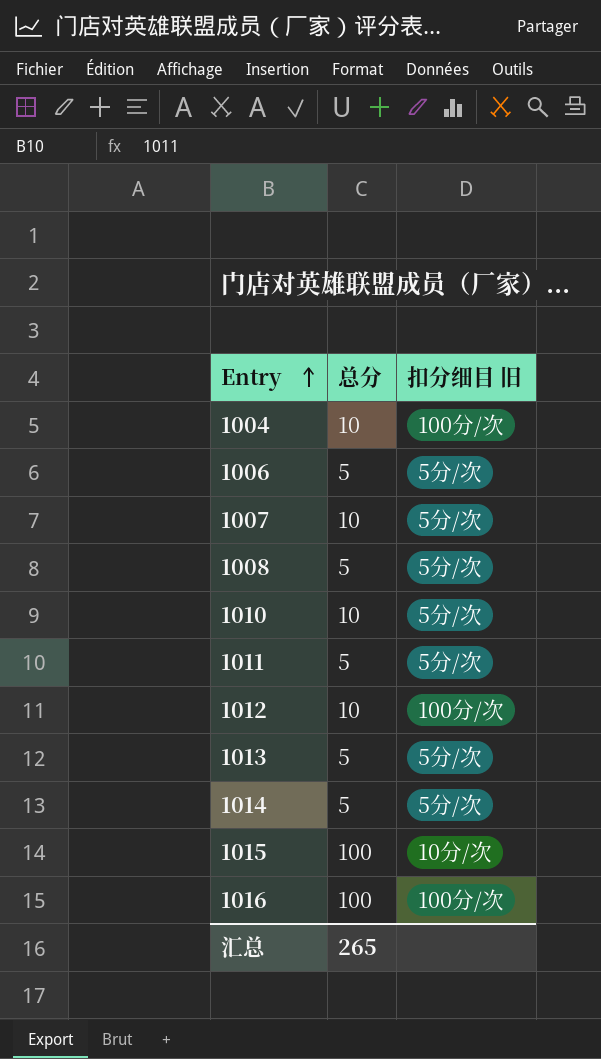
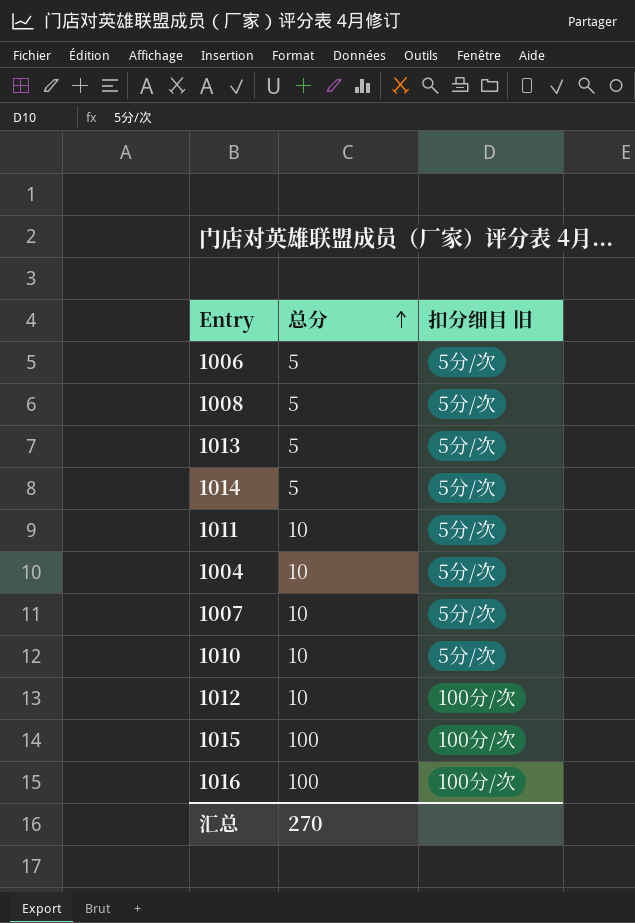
row order: Entry ascending -> 总分 ascending
1011 | 总分: 5 -> 10
1004 | 扣分细目 旧: 100分/次 -> 5分/次
1015 | 扣分细目 旧: 10分/次 -> 100分/次
汇总 | 总分: 265 -> 270

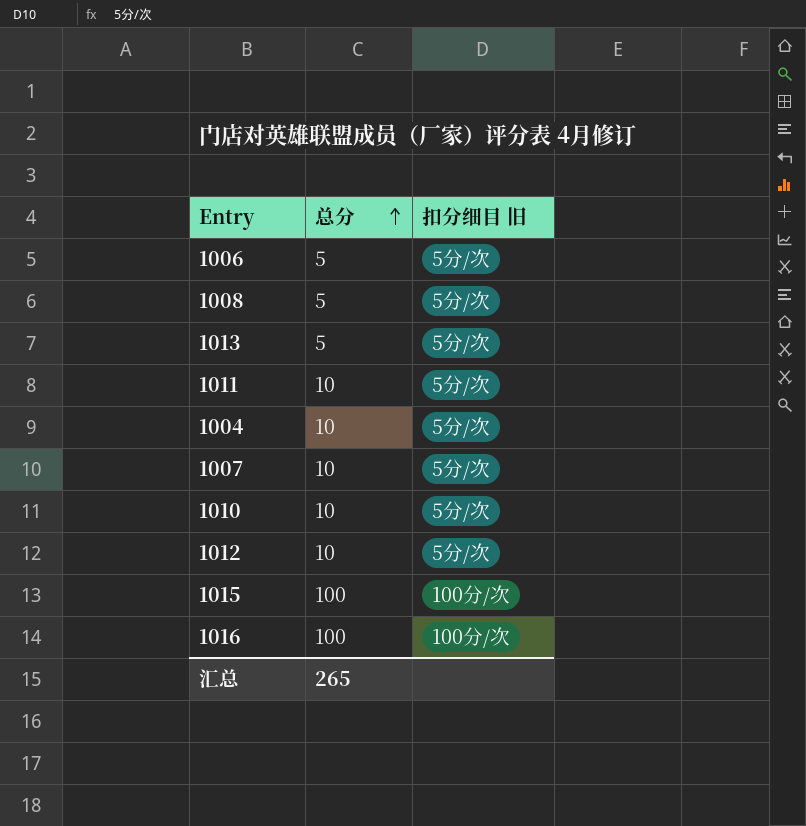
row 1014: 5 | 5分/次 -> none
1012 | 扣分细目 旧: 100分/次 -> 5分/次
汇总 | 总分: 270 -> 265

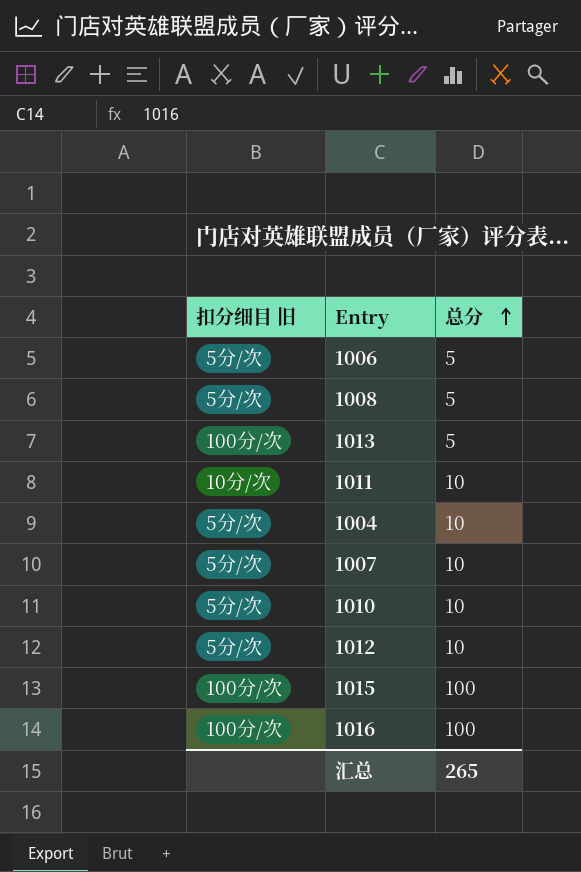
column 扣分细目 旧 | position: 3 -> 1
1013 | 扣分细目 旧: 5分/次 -> 100分/次
1011 | 扣分细目 旧: 5分/次 -> 10分/次

